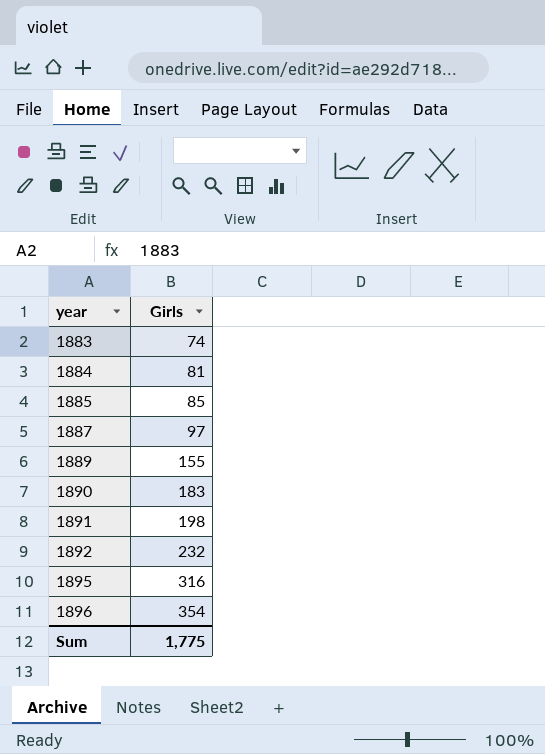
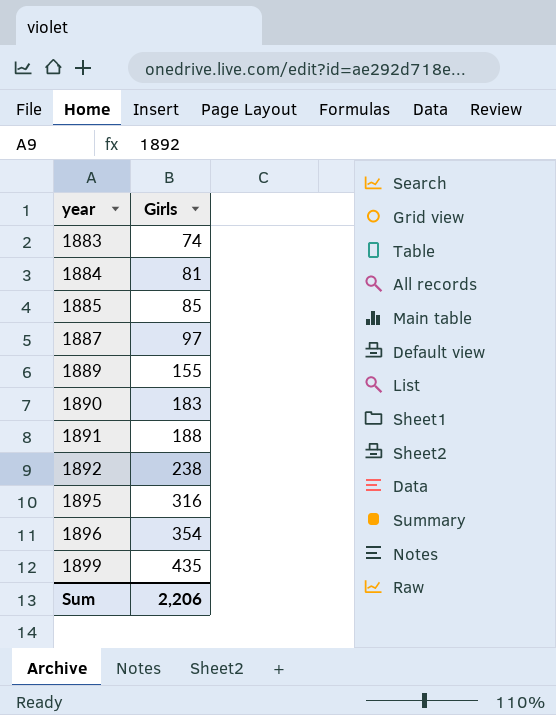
1891 | Girls: 198 -> 188
1892 | Girls: 232 -> 238
row 1899: none -> 435
Sum | Girls: 1,775 -> 2,206

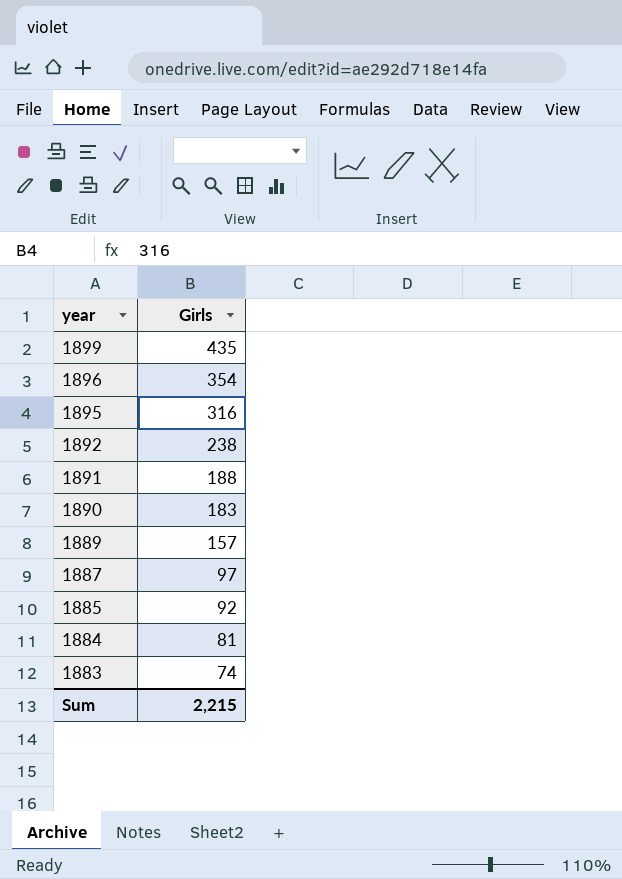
row order: year ascending -> year descending
1889 | Girls: 155 -> 157
1885 | Girls: 85 -> 92
Sum | Girls: 2,206 -> 2,215

